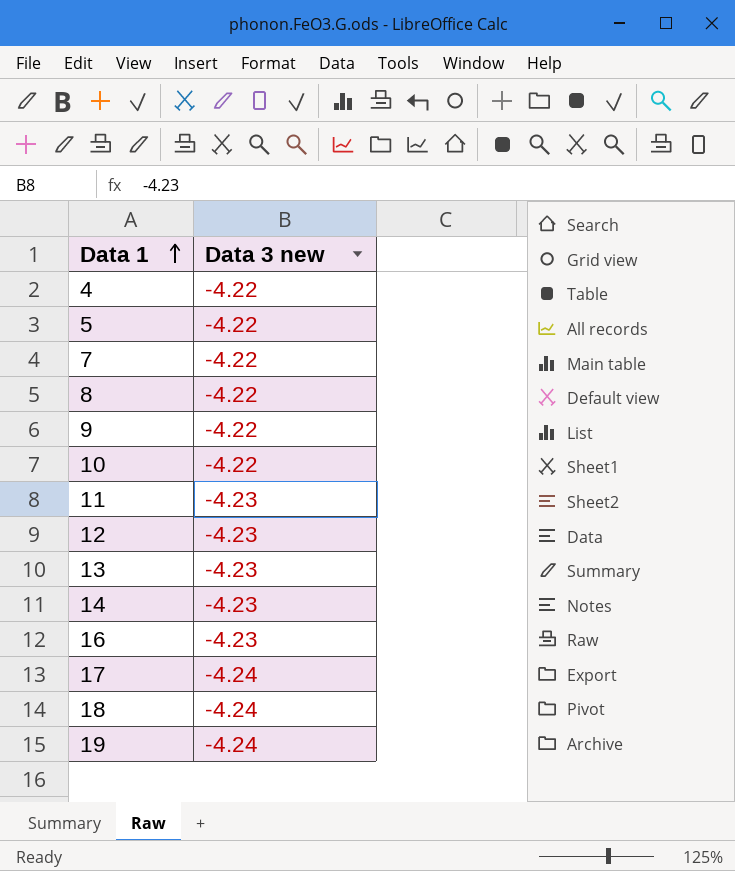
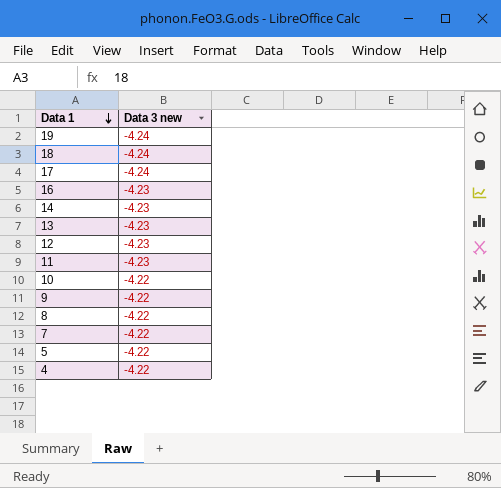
row order: Data 1 ascending -> Data 1 descending

